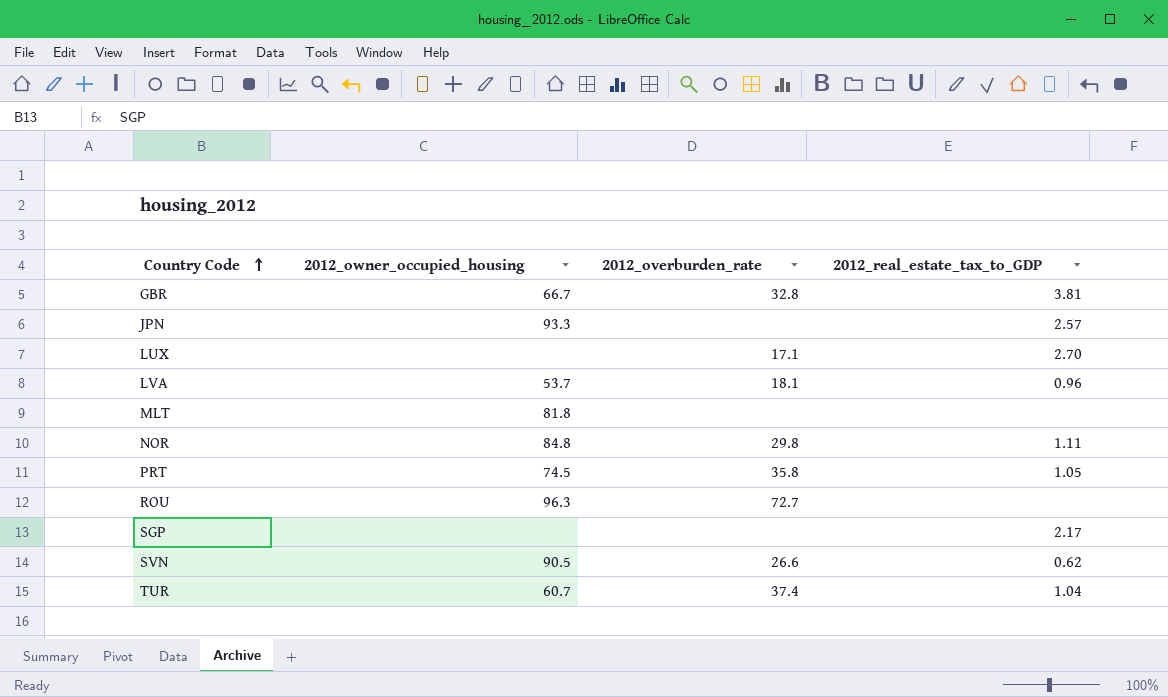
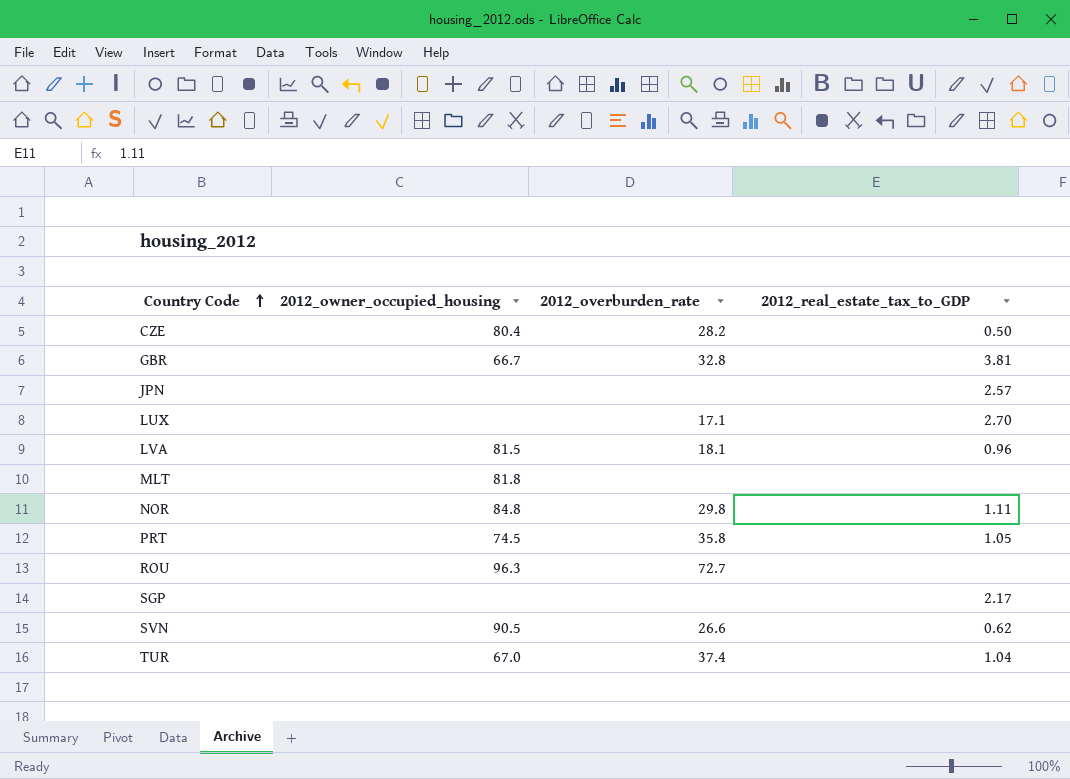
row CZE: none -> 80.4 | 28.2 | 0.50
JPN | 2012_owner_occupied_housing: 93.3 -> none
LVA | 2012_owner_occupied_housing: 53.7 -> 81.5
TUR | 2012_owner_occupied_housing: 60.7 -> 67.0

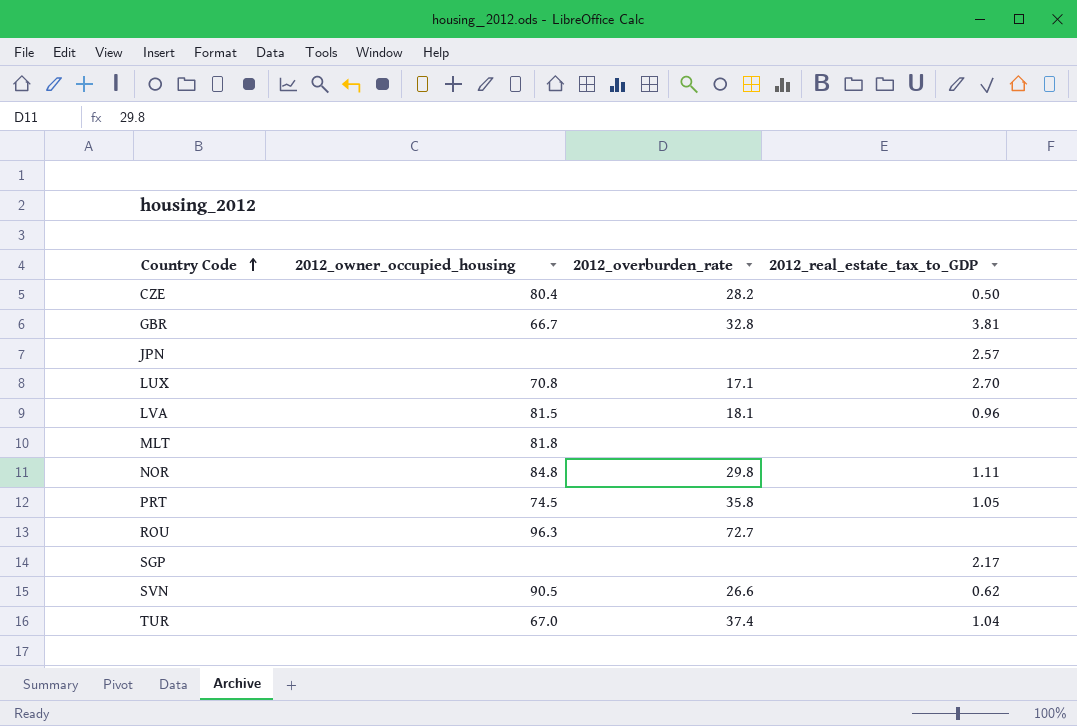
LUX | 2012_owner_occupied_housing: none -> 70.8

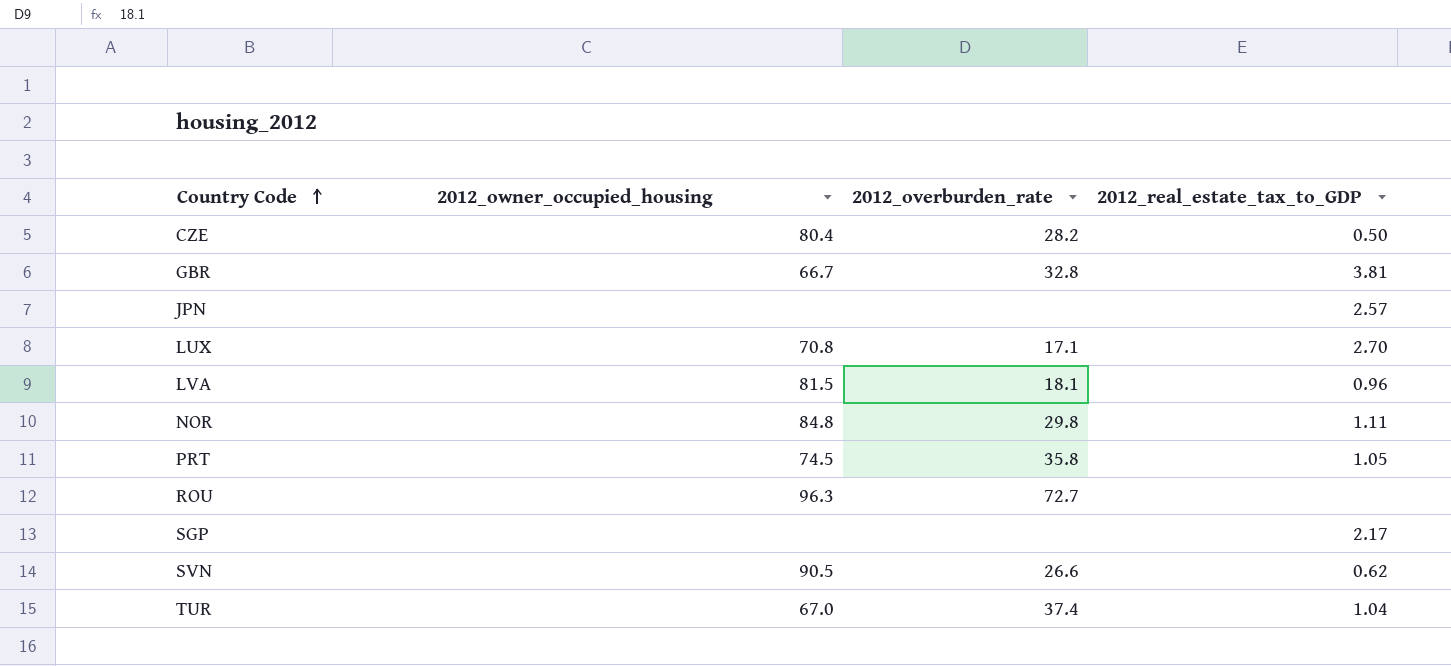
row MLT: 81.8 | none | none -> none

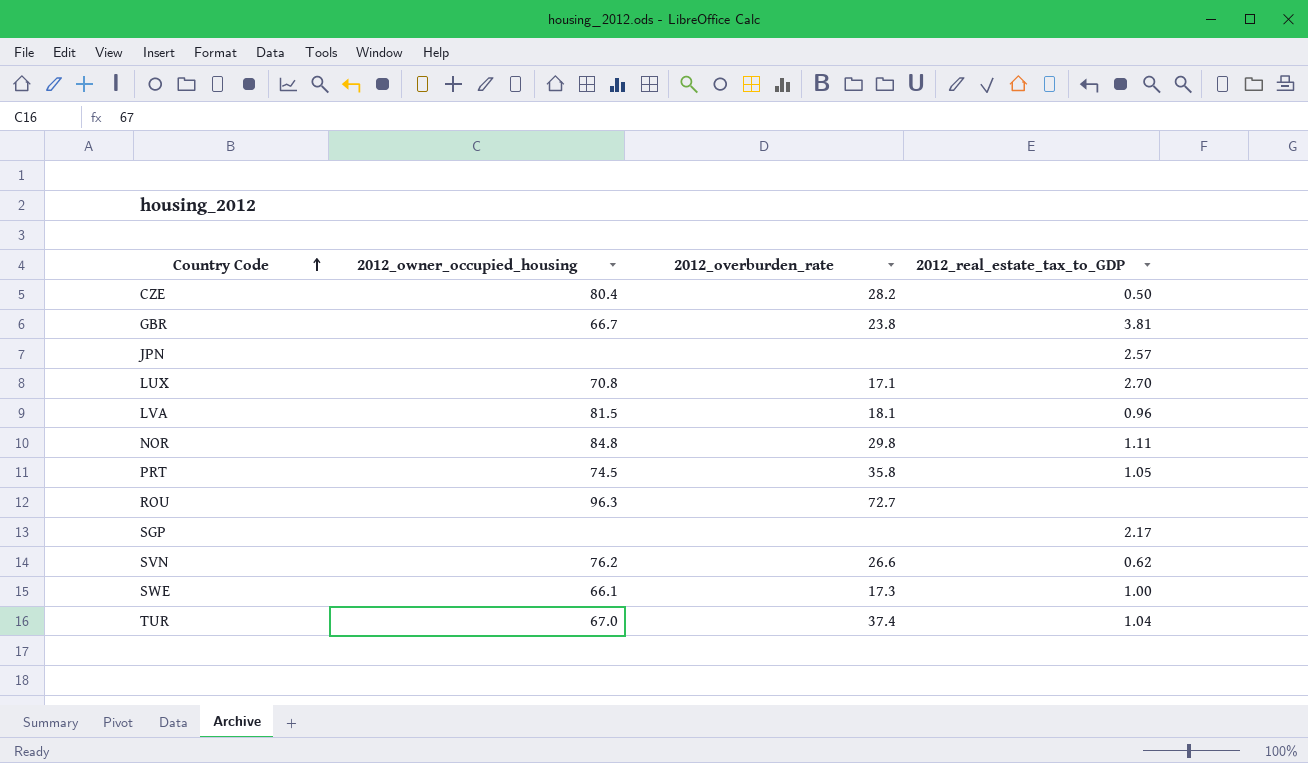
GBR | 2012_overburden_rate: 32.8 -> 23.8
SVN | 2012_owner_occupied_housing: 90.5 -> 76.2
row SWE: none -> 66.1 | 17.3 | 1.00

